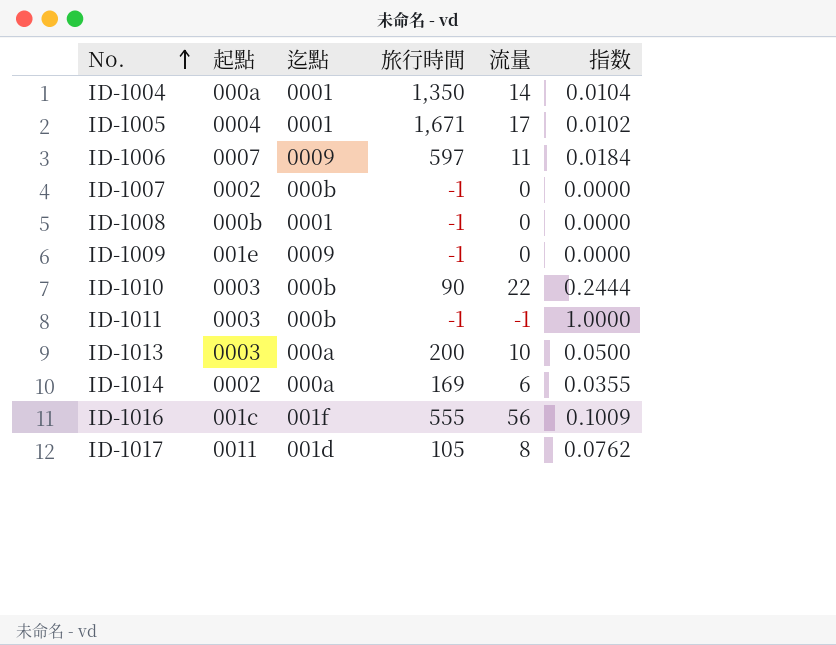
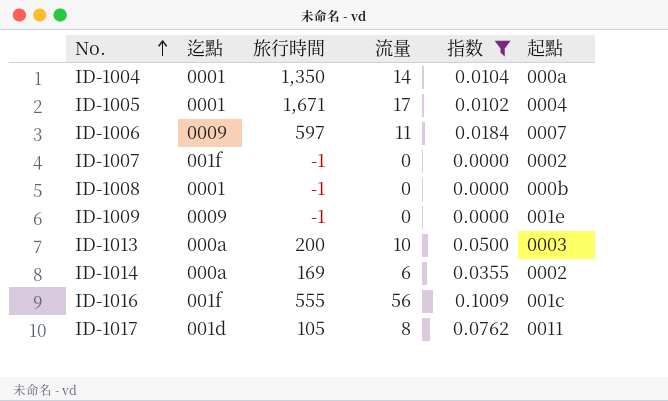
filter: none -> 指数 <= 0.1009
column 起點 | position: 2 -> 6
ID-1007 | 迄點: 000b -> 001f

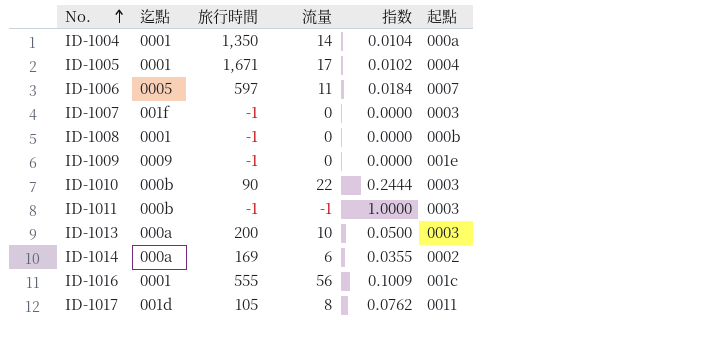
filter: 指数 <= 0.1009 -> none
ID-1006 | 迄點: 0009 -> 0005
ID-1007 | 起點: 0002 -> 0003
ID-1016 | 迄點: 001f -> 0001

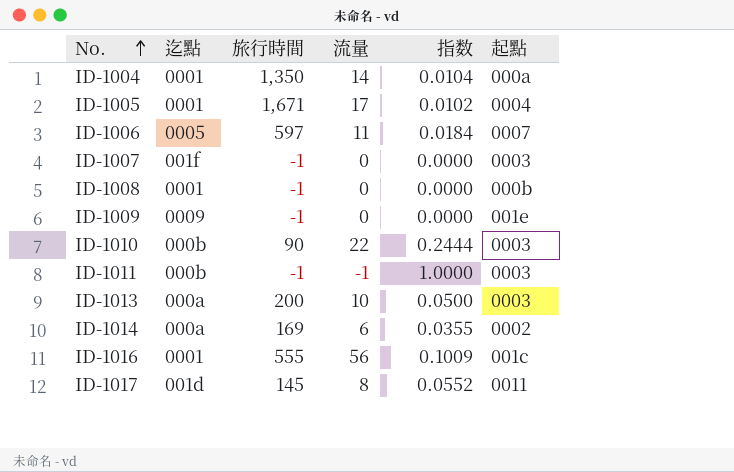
ID-1017 | 旅行時間: 105 -> 145
ID-1017 | 指数: 0.0762 -> 0.0552

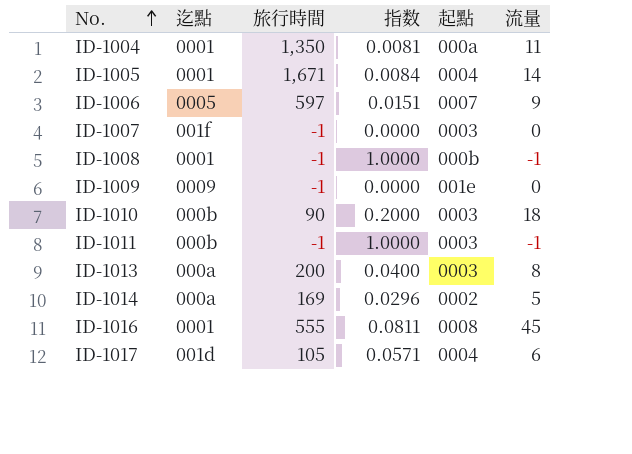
column 流量 | position: 4 -> 6
ID-1004 | 指数: 0.0104 -> 0.0081
ID-1004 | 流量: 14 -> 11
ID-1005 | 指数: 0.0102 -> 0.0084
ID-1005 | 流量: 17 -> 14
ID-1006 | 指数: 0.0184 -> 0.0151
ID-1006 | 流量: 11 -> 9
ID-1008 | 指数: 0.0000 -> 1.0000
ID-1008 | 流量: 0 -> -1
ID-1010 | 指数: 0.2444 -> 0.2000
ID-1010 | 流量: 22 -> 18
ID-1013 | 指数: 0.0500 -> 0.0400
ID-1013 | 流量: 10 -> 8
ID-1014 | 指数: 0.0355 -> 0.0296
ID-1014 | 流量: 6 -> 5
ID-1016 | 指数: 0.1009 -> 0.0811
ID-1016 | 起點: 001c -> 0008
ID-1016 | 流量: 56 -> 45
ID-1017 | 旅行時間: 145 -> 105
ID-1017 | 指数: 0.0552 -> 0.0571
ID-1017 | 起點: 0011 -> 0004
ID-1017 | 流量: 8 -> 6

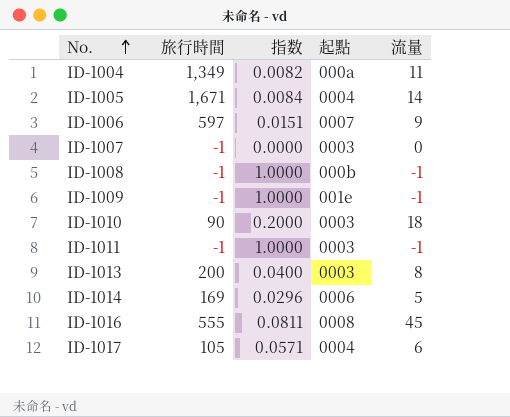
column 迄點 | position: 2 -> none
ID-1004 | 旅行時間: 1,350 -> 1,349
ID-1004 | 指数: 0.0081 -> 0.0082
ID-1009 | 指数: 0.0000 -> 1.0000
ID-1009 | 流量: 0 -> -1
ID-1014 | 起點: 0002 -> 0006

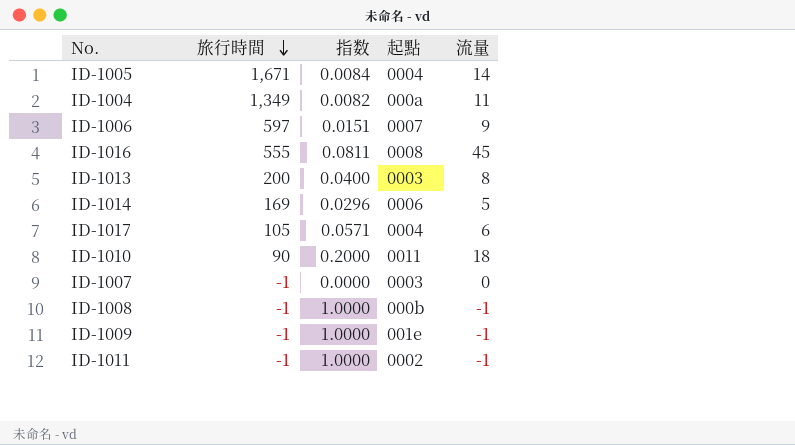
row order: No. ascending -> 旅行時間 descending
ID-1010 | 起點: 0003 -> 0011
ID-1011 | 起點: 0003 -> 0002

